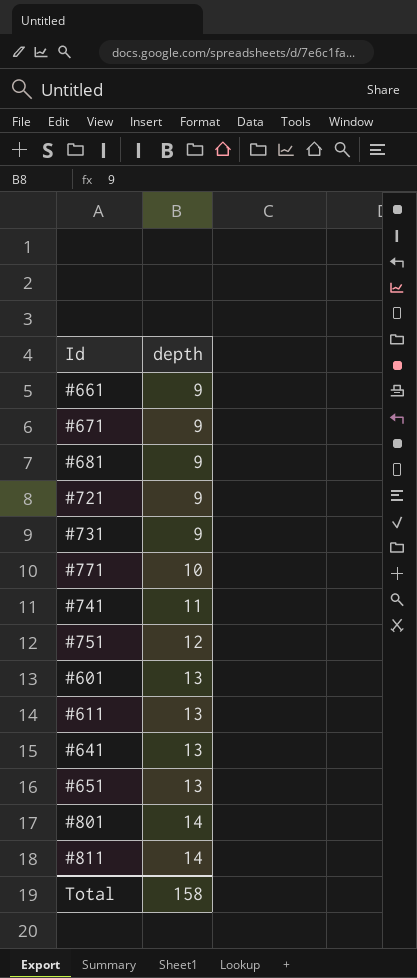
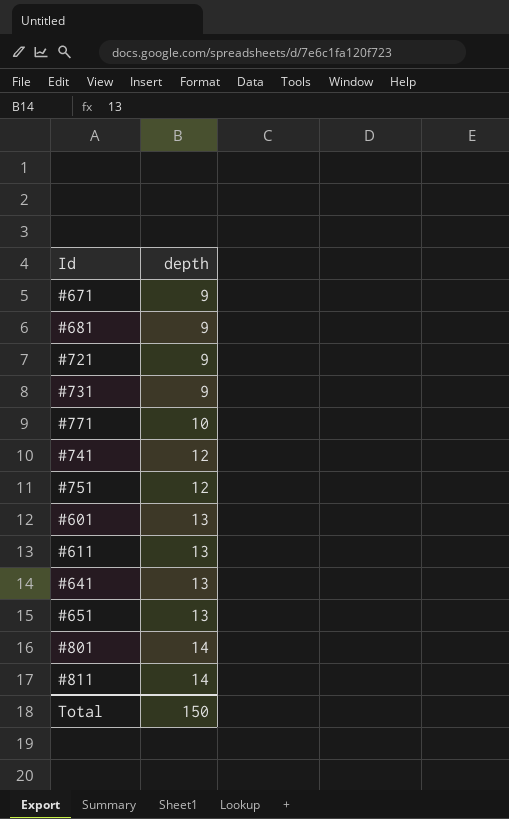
row #661: 9 -> none
#741 | depth: 11 -> 12
Total | depth: 158 -> 150

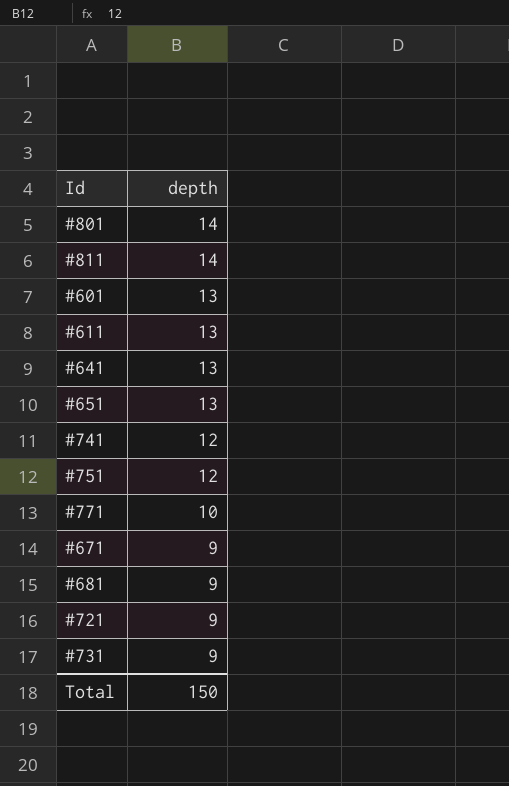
row order: depth ascending -> depth descending

